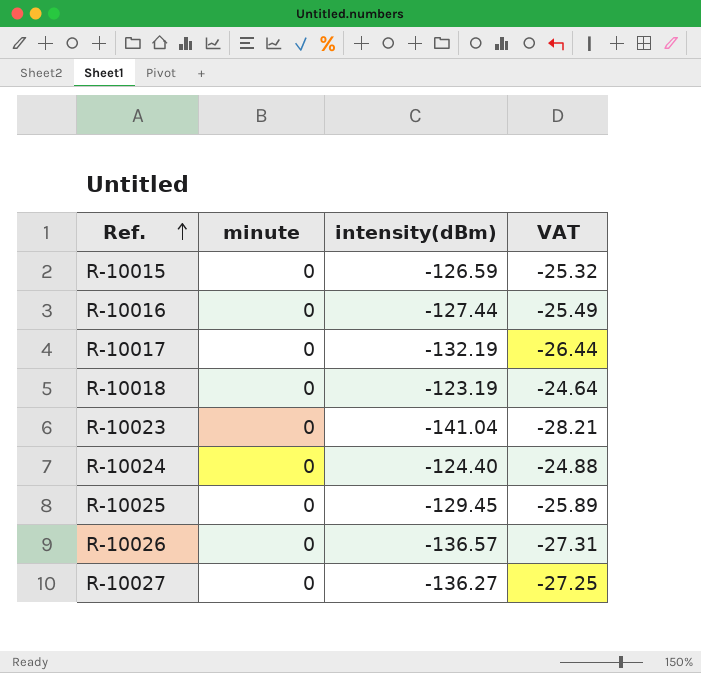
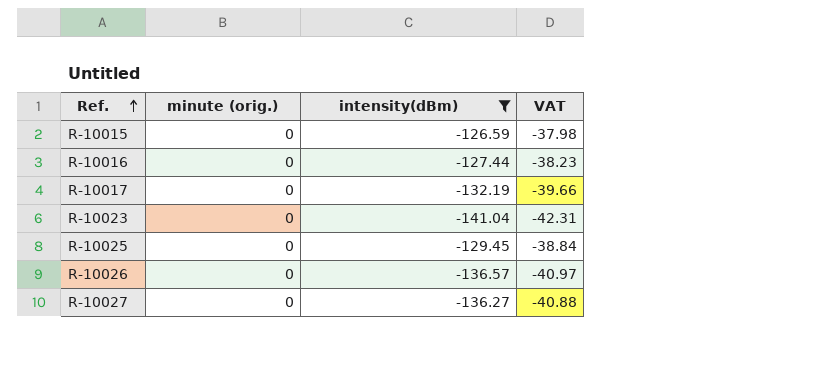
filter: none -> intensity(dBm) <= -126.59
column name: minute -> minute (orig.)
column VAT | formula: [intensity(dBm)] * 0.2 -> [intensity(dBm)] * 0.3

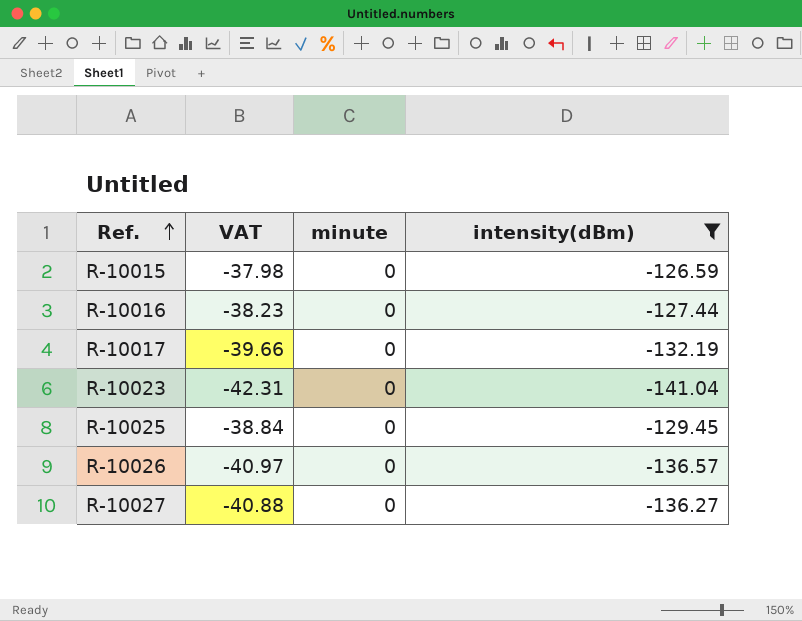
column VAT | position: 4 -> 2
column name: minute (orig.) -> minute

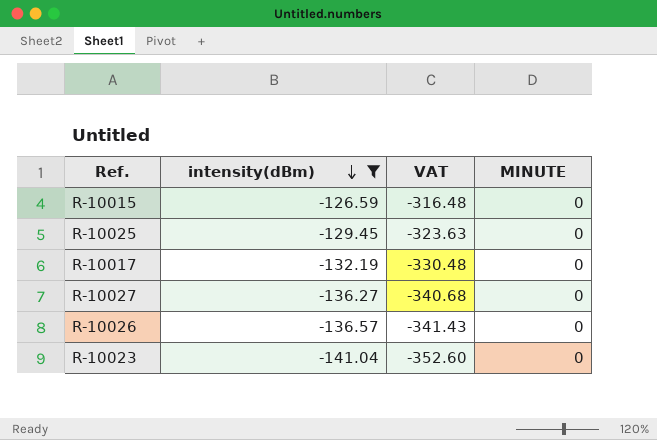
row order: Ref. ascending -> intensity(dBm) descending
column intensity(dBm) | position: 4 -> 2
column VAT | formula: [intensity(dBm)] * 0.3 -> [intensity(dBm)] * 2.5
column name: minute -> MINUTE
row R-10016: -38.23 | 0 | -127.44 -> none

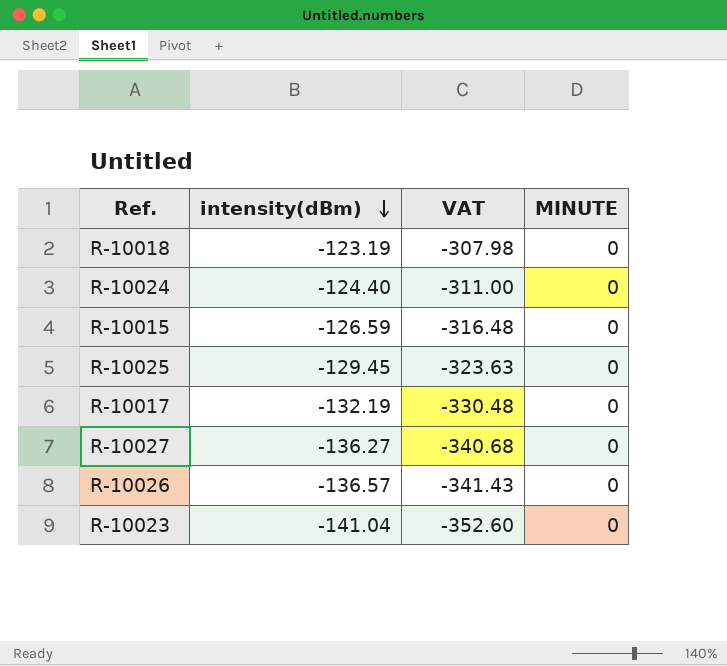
filter: intensity(dBm) <= -126.59 -> none

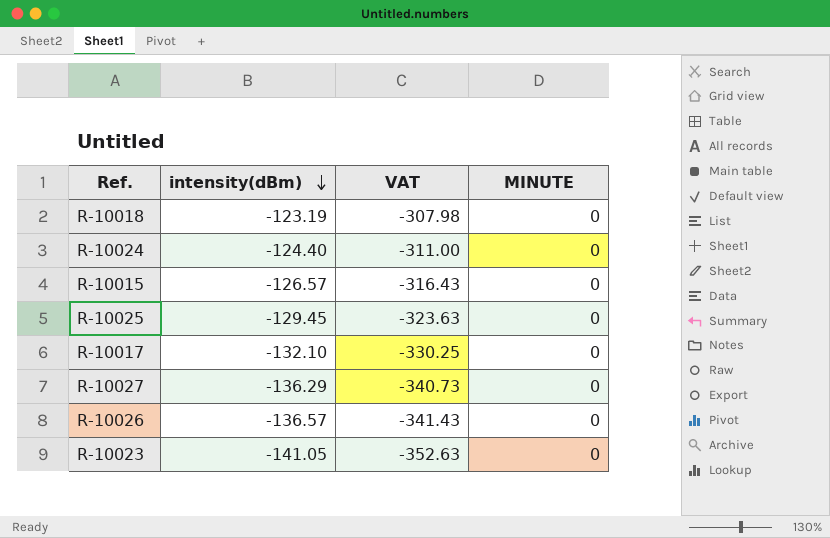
R-10015 | intensity(dBm): -126.59 -> -126.57
R-10015 | VAT: -316.48 -> -316.43
R-10017 | intensity(dBm): -132.19 -> -132.10
R-10017 | VAT: -330.48 -> -330.25
R-10027 | intensity(dBm): -136.27 -> -136.29
R-10027 | VAT: -340.68 -> -340.73
R-10023 | intensity(dBm): -141.04 -> -141.05
R-10023 | VAT: -352.60 -> -352.63

